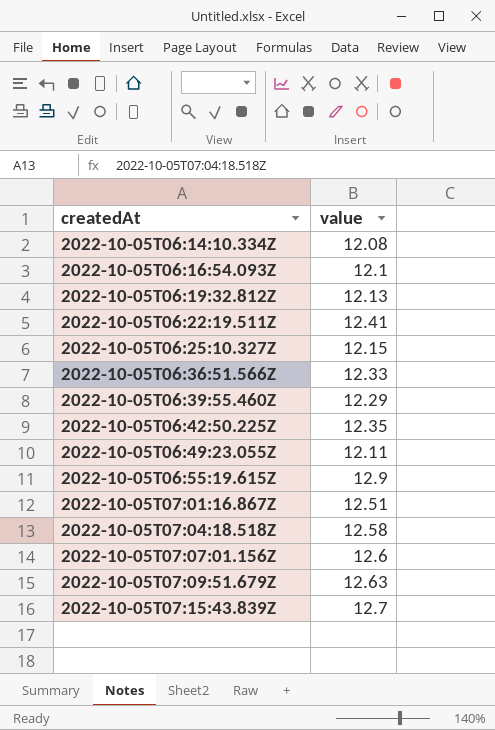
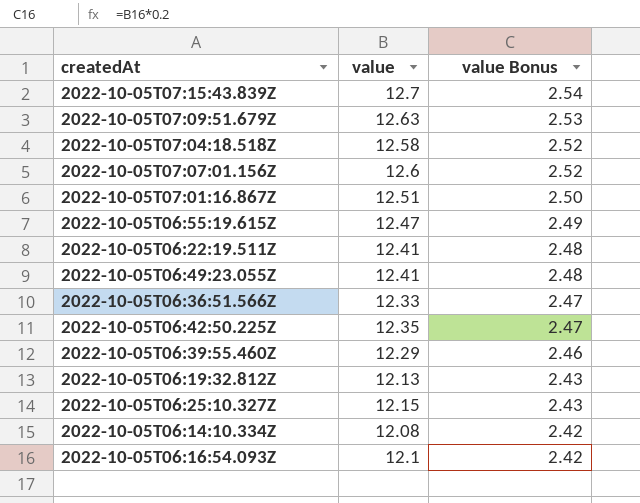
row order: createdAt ascending -> value Bonus descending
column value Bonus | formula: none -> [value] * 0.2
2022-10-05T06:55:19.615Z | value: 12.9 -> 12.47
2022-10-05T06:49:23.055Z | value: 12.11 -> 12.41

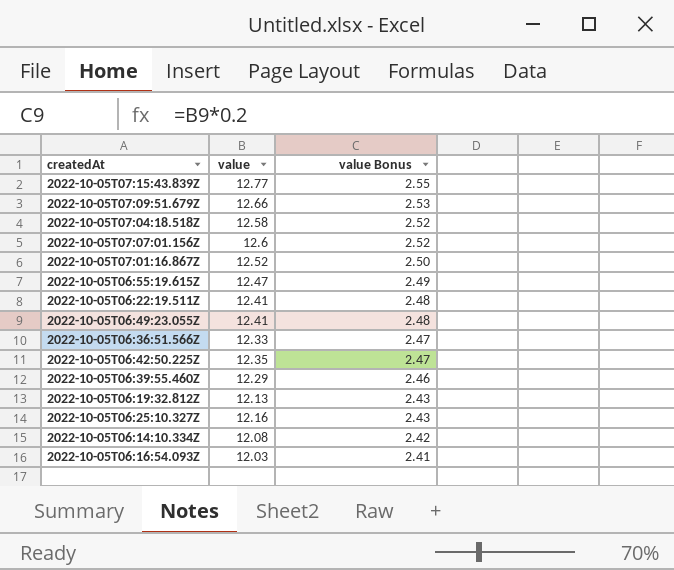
2022-10-05T07:15:43.839Z | value: 12.7 -> 12.77
2022-10-05T07:15:43.839Z | value Bonus: 2.54 -> 2.55
2022-10-05T07:09:51.679Z | value: 12.63 -> 12.66
2022-10-05T07:01:16.867Z | value: 12.51 -> 12.52
2022-10-05T06:25:10.327Z | value: 12.15 -> 12.16
2022-10-05T06:16:54.093Z | value: 12.1 -> 12.03
2022-10-05T06:16:54.093Z | value Bonus: 2.42 -> 2.41

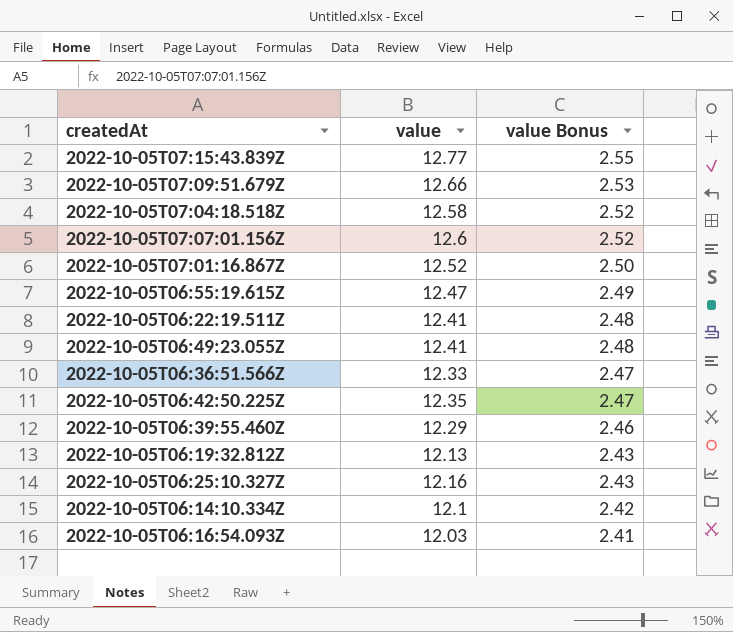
2022-10-05T06:14:10.334Z | value: 12.08 -> 12.1

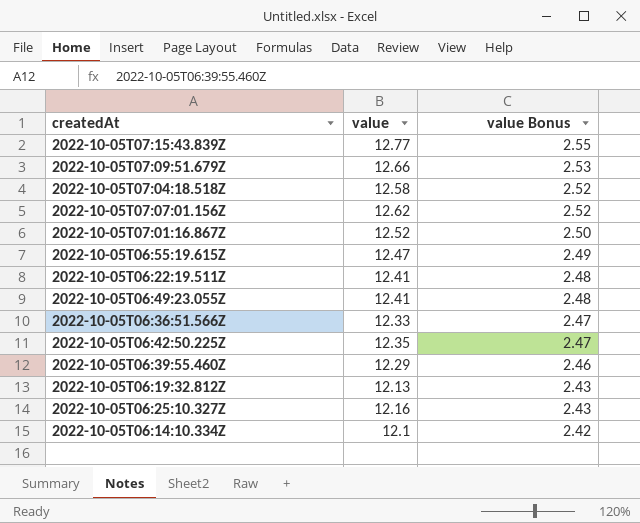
row 2022-10-05T06:16:54.093Z: 12.03 | 2.41 -> none
2022-10-05T07:07:01.156Z | value: 12.6 -> 12.62

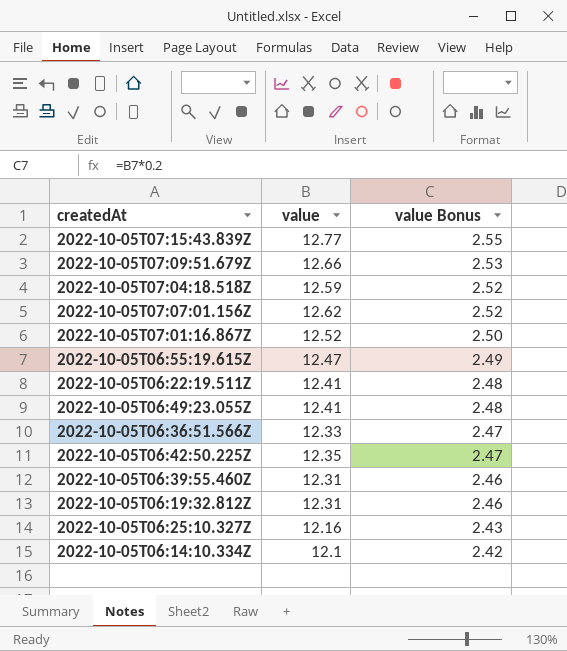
2022-10-05T07:04:18.518Z | value: 12.58 -> 12.59
2022-10-05T06:39:55.460Z | value: 12.29 -> 12.31
2022-10-05T06:19:32.812Z | value: 12.13 -> 12.31
2022-10-05T06:19:32.812Z | value Bonus: 2.43 -> 2.46

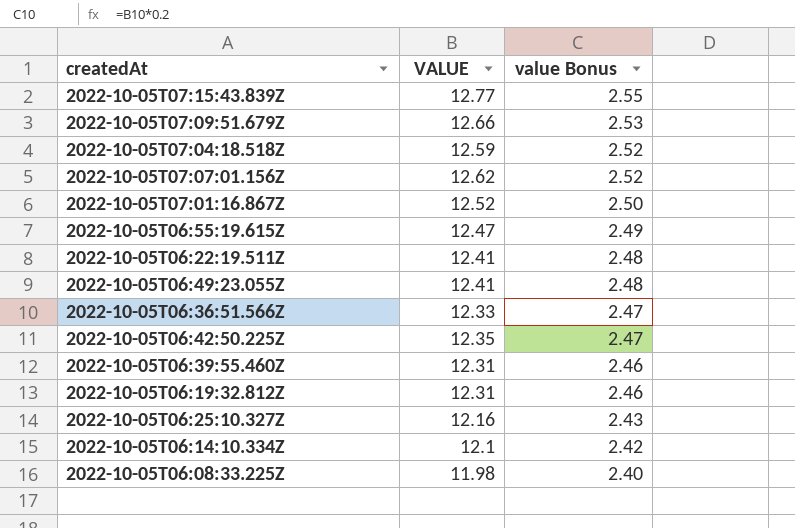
column name: value -> VALUE
row 2022-10-05T06:08:33.225Z: none -> 11.98 | 2.40

